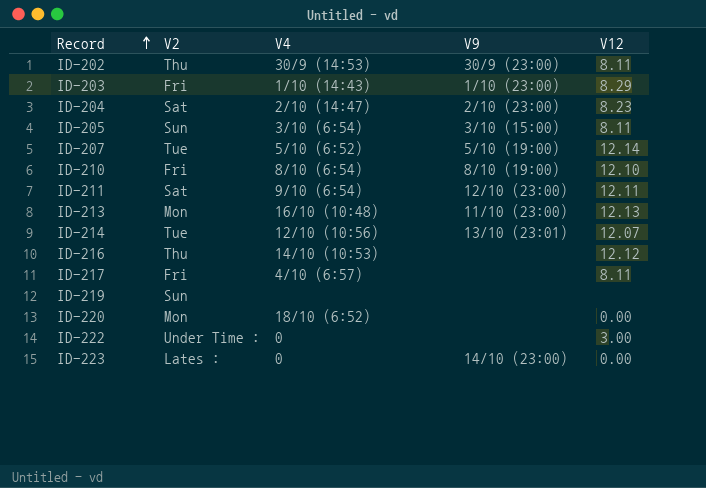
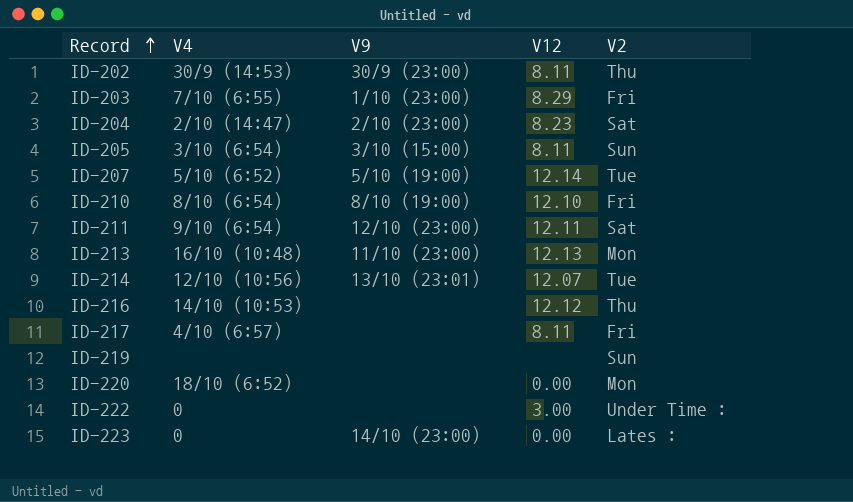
column V2 | position: 2 -> 5
ID-203 | V4: 1/10 (14:43) -> 7/10 (6:55)

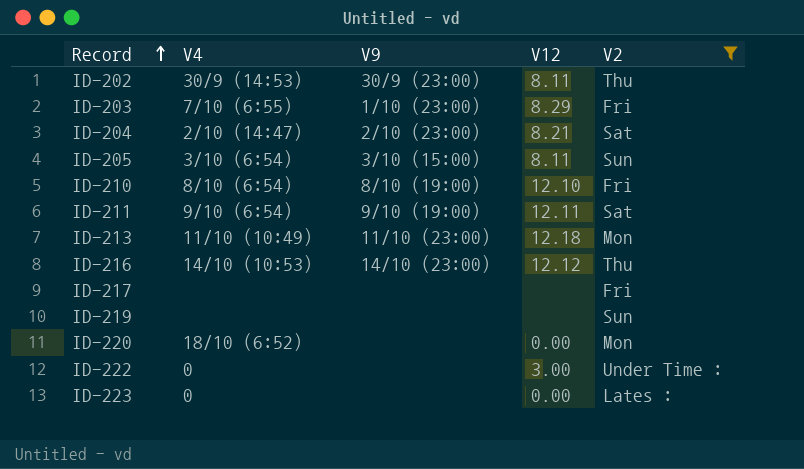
filter: none -> V2 != Tue
ID-204 | V12: 8.23 -> 8.21
ID-211 | V9: 12/10 (23:00) -> 9/10 (19:00)
ID-213 | V4: 16/10 (10:48) -> 11/10 (10:49)
ID-213 | V12: 12.13 -> 12.18
ID-216 | V9: none -> 14/10 (23:00)
ID-217 | V4: 4/10 (6:57) -> none
ID-217 | V12: 8.11 -> none
ID-223 | V9: 14/10 (23:00) -> none

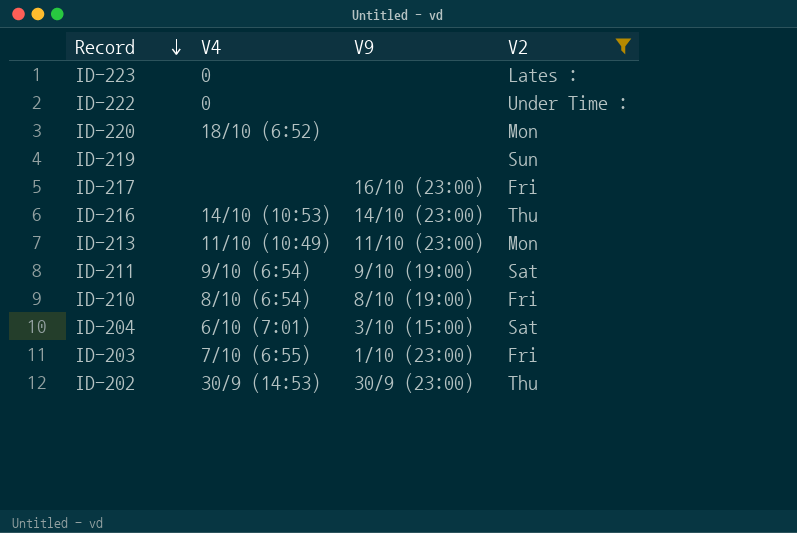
row order: Record ascending -> Record descending
column V12 | position: 4 -> none
row ID-205: 3/10 (6:54) | 3/10 (15:00) | 8.11 | Sun -> none
ID-217 | V9: none -> 16/10 (23:00)
ID-204 | V4: 2/10 (14:47) -> 6/10 (7:01)
ID-204 | V9: 2/10 (23:00) -> 3/10 (15:00)

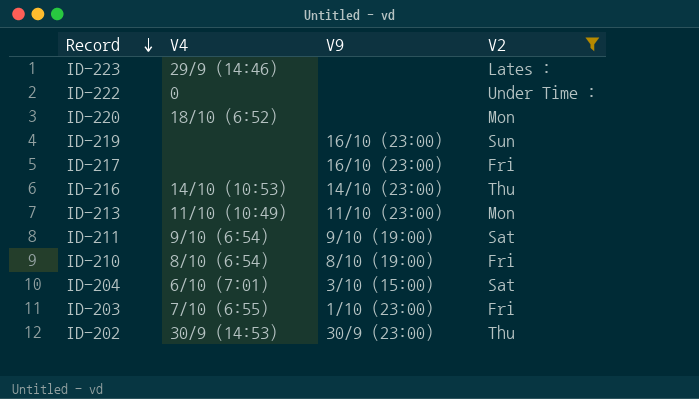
ID-223 | V4: 0 -> 29/9 (14:46)
ID-219 | V9: none -> 16/10 (23:00)

